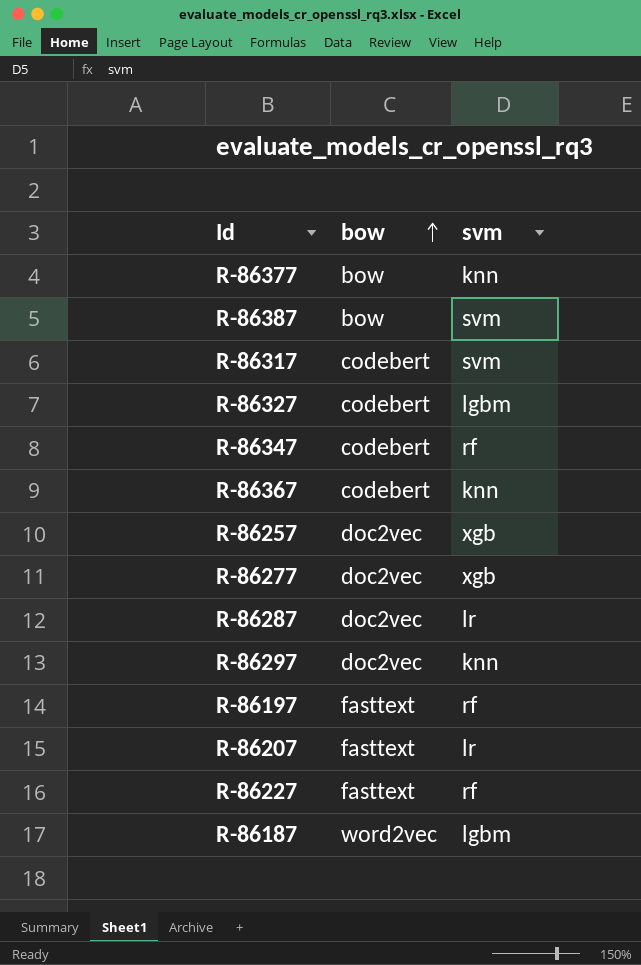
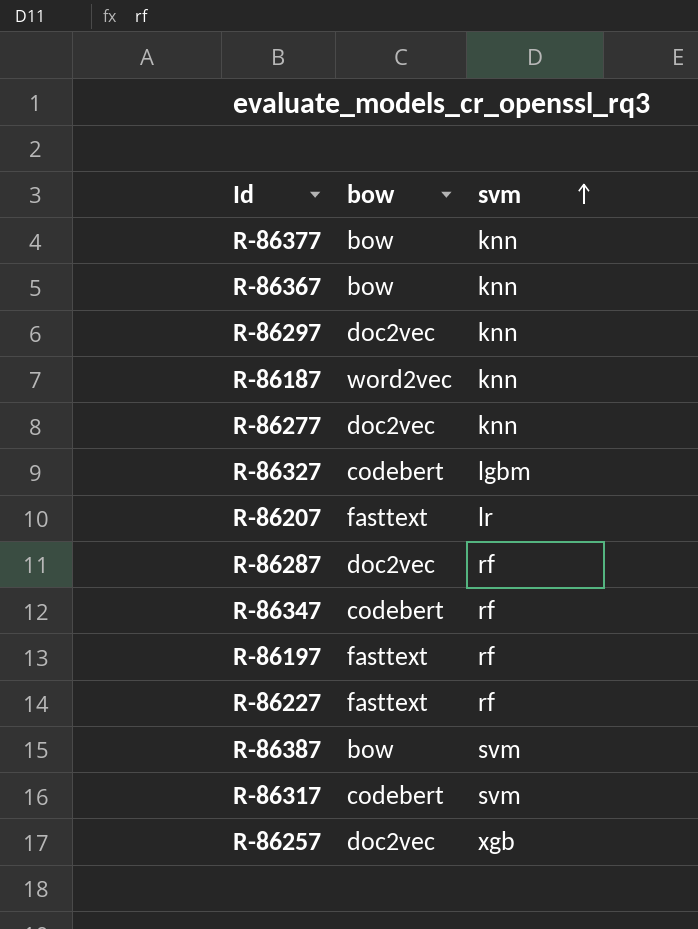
row order: bow ascending -> svm ascending
R-86367 | bow: codebert -> bow
R-86187 | svm: lgbm -> knn
R-86277 | svm: xgb -> knn
R-86287 | svm: lr -> rf

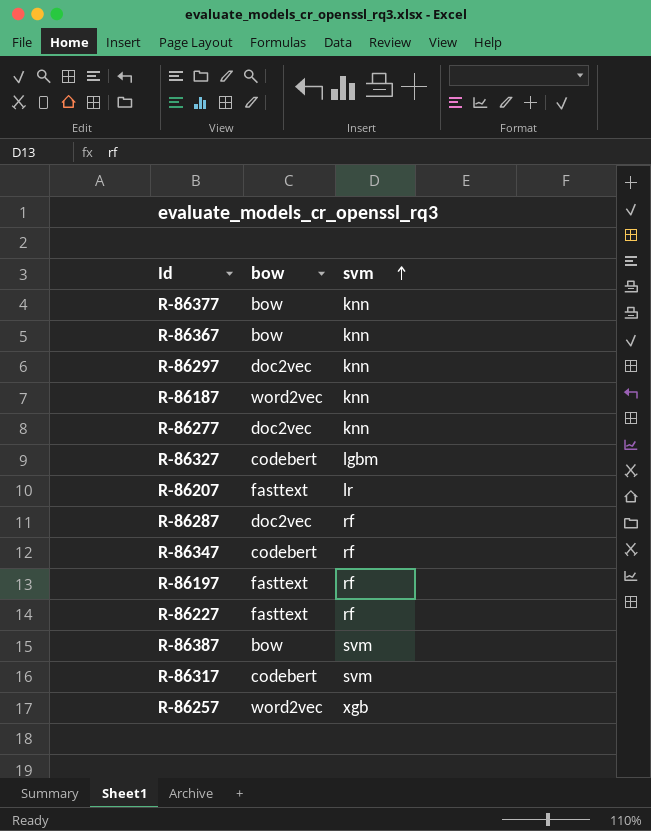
R-86257 | bow: doc2vec -> word2vec

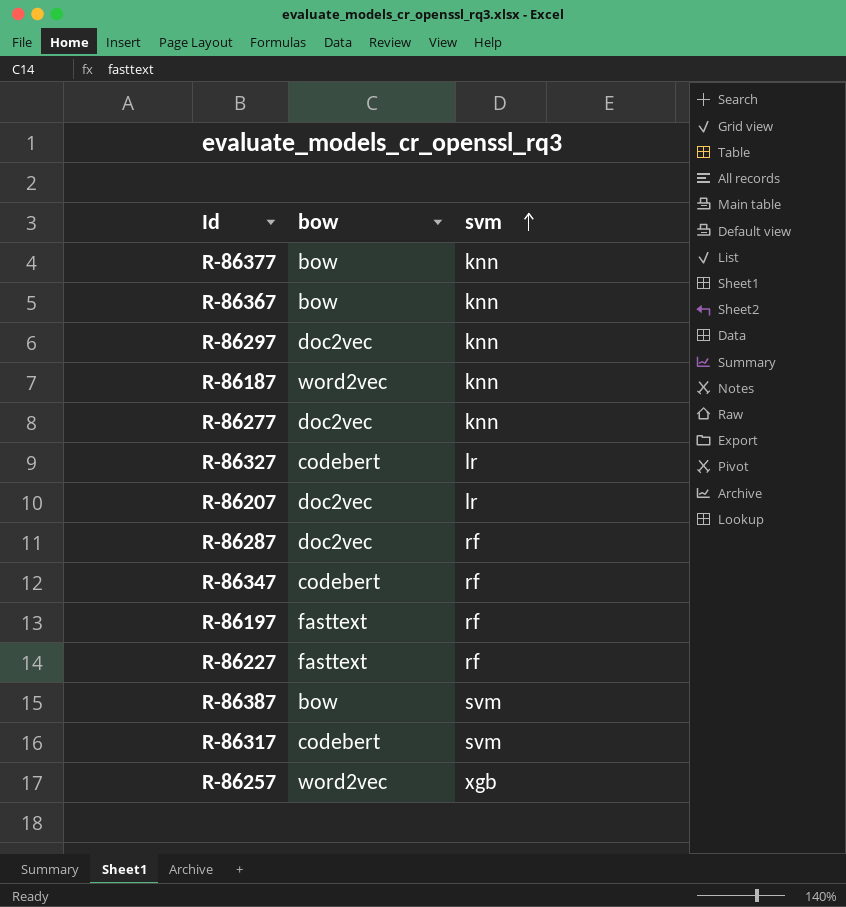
R-86327 | svm: lgbm -> lr
R-86207 | bow: fasttext -> doc2vec

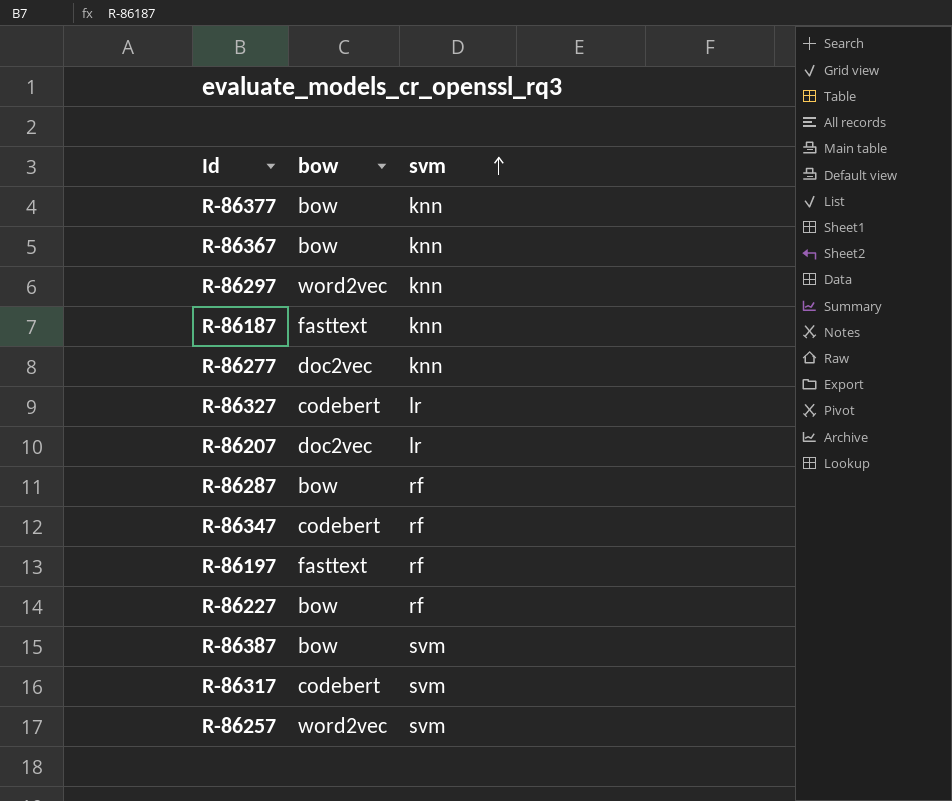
R-86297 | bow: doc2vec -> word2vec
R-86187 | bow: word2vec -> fasttext
R-86287 | bow: doc2vec -> bow
R-86227 | bow: fasttext -> bow
R-86257 | svm: xgb -> svm

